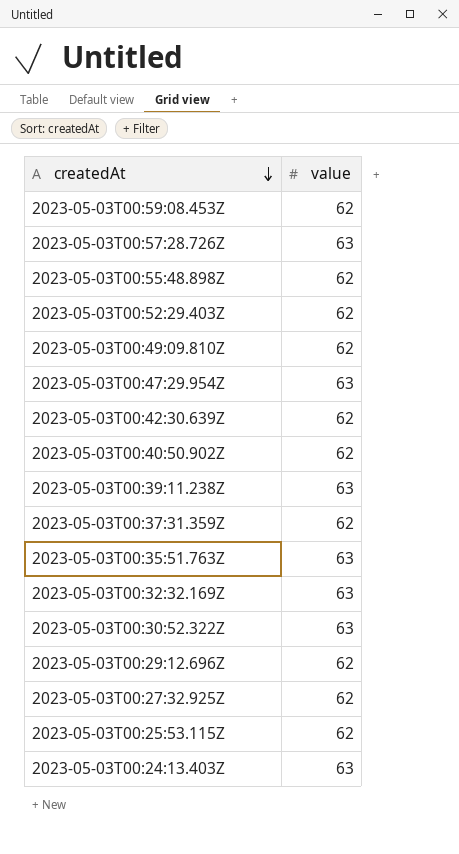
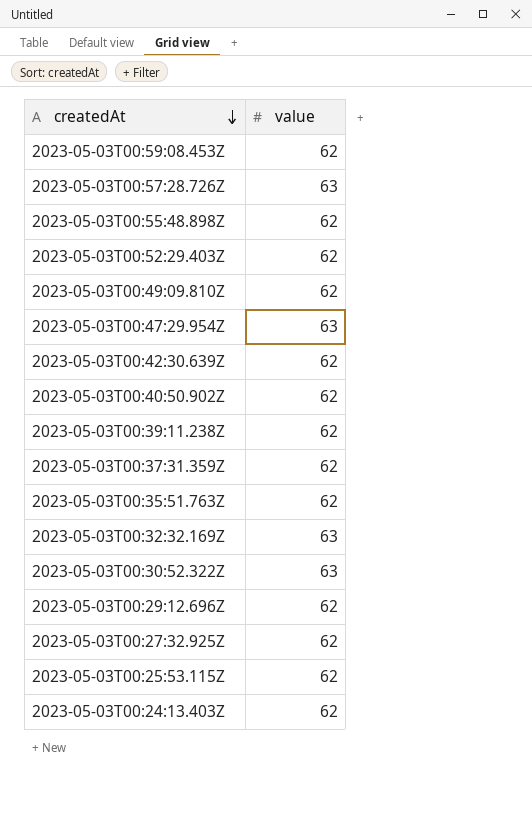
2023-05-03T00:39:11.238Z | value: 63 -> 62
2023-05-03T00:35:51.763Z | value: 63 -> 62
2023-05-03T00:24:13.403Z | value: 63 -> 62

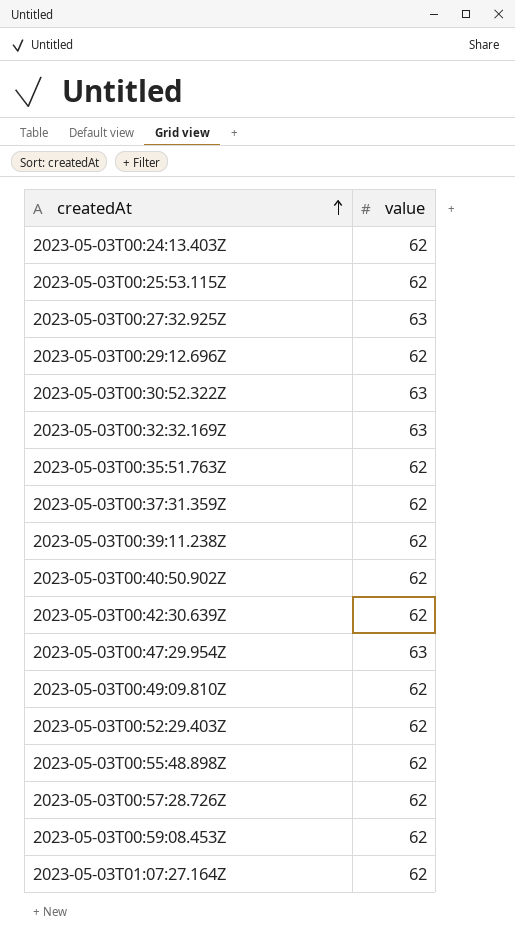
row order: createdAt descending -> createdAt ascending
2023-05-03T00:27:32.925Z | value: 62 -> 63
2023-05-03T00:57:28.726Z | value: 63 -> 62
row 2023-05-03T01:07:27.164Z: none -> 62

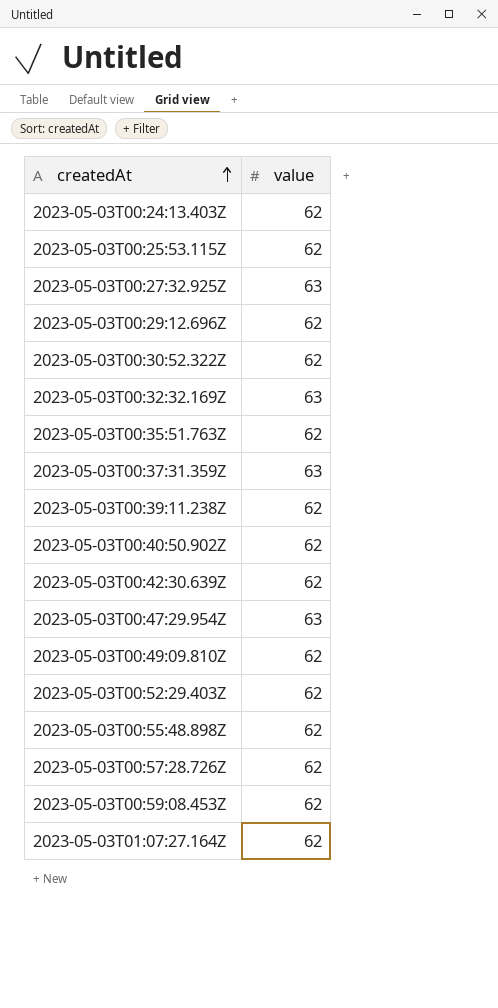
2023-05-03T00:30:52.322Z | value: 63 -> 62
2023-05-03T00:37:31.359Z | value: 62 -> 63

